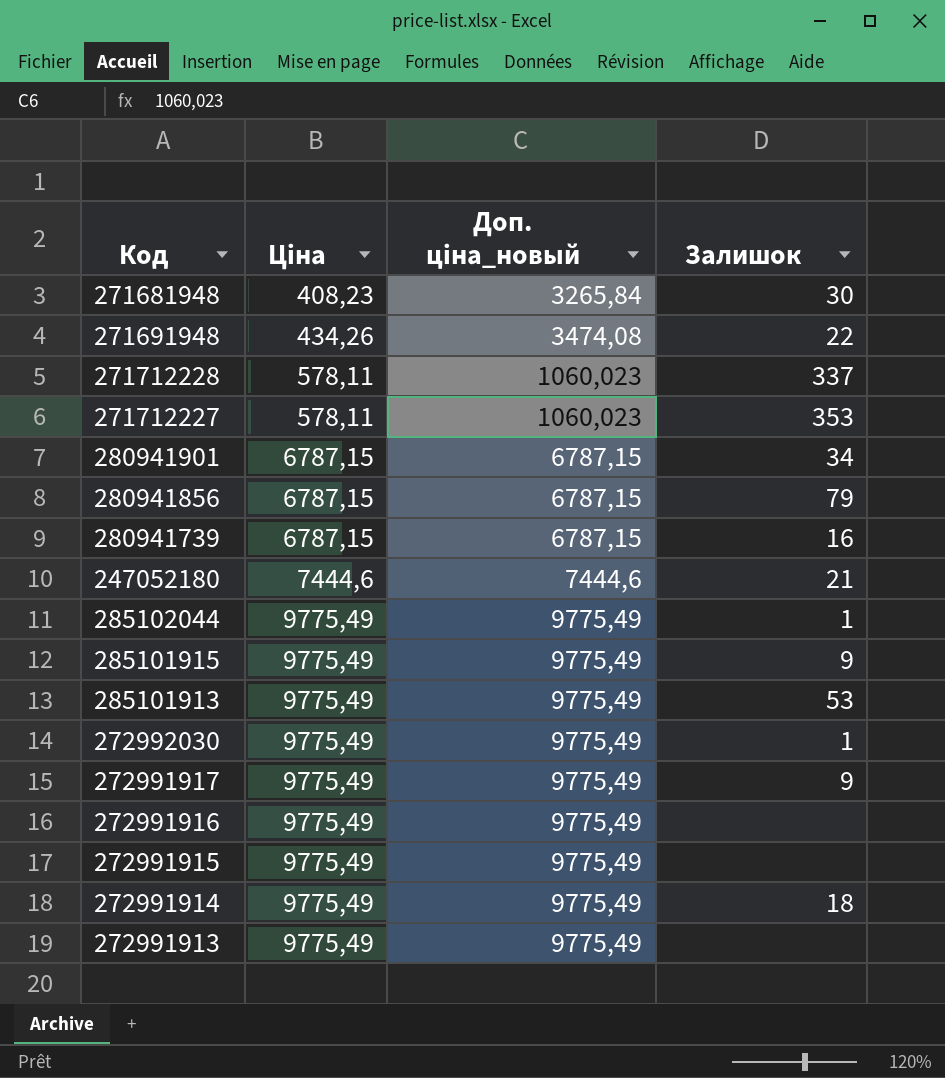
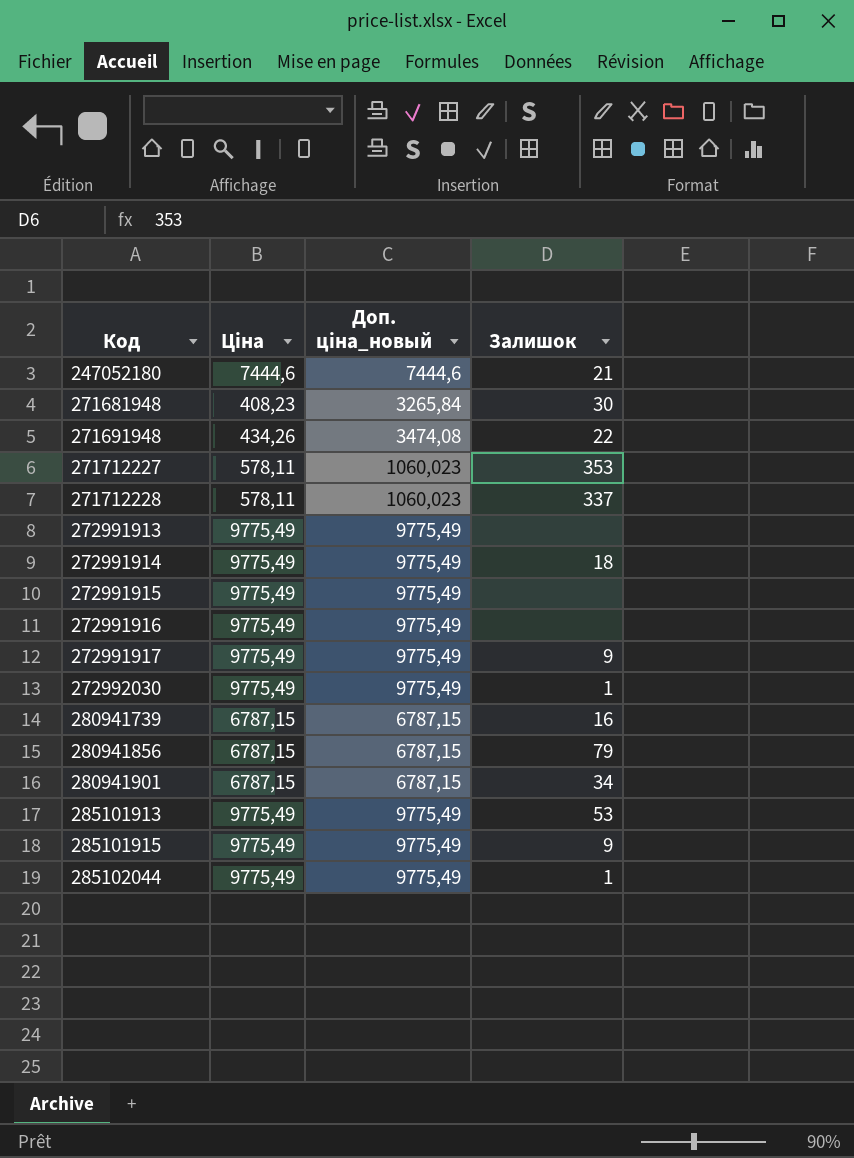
row order: Ціна ascending -> Код ascending

